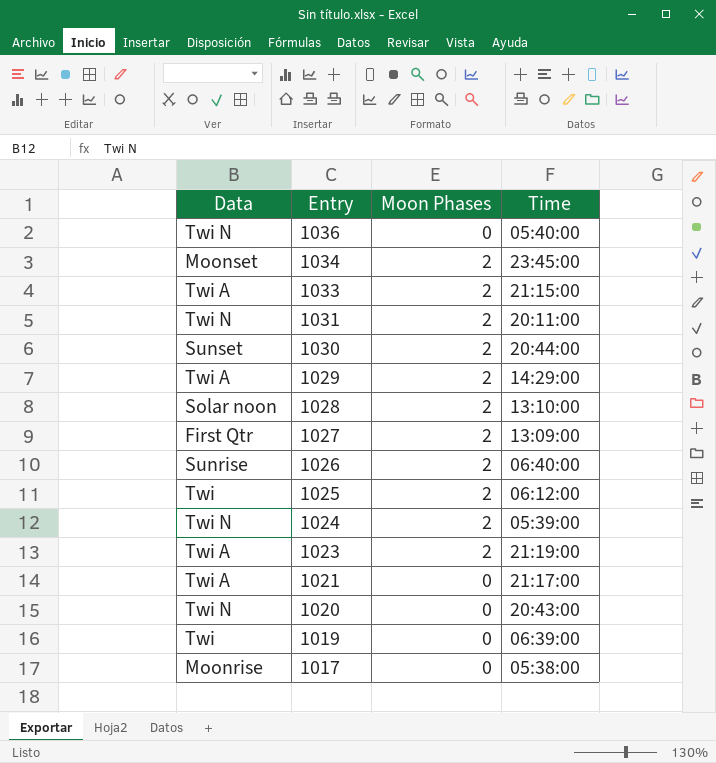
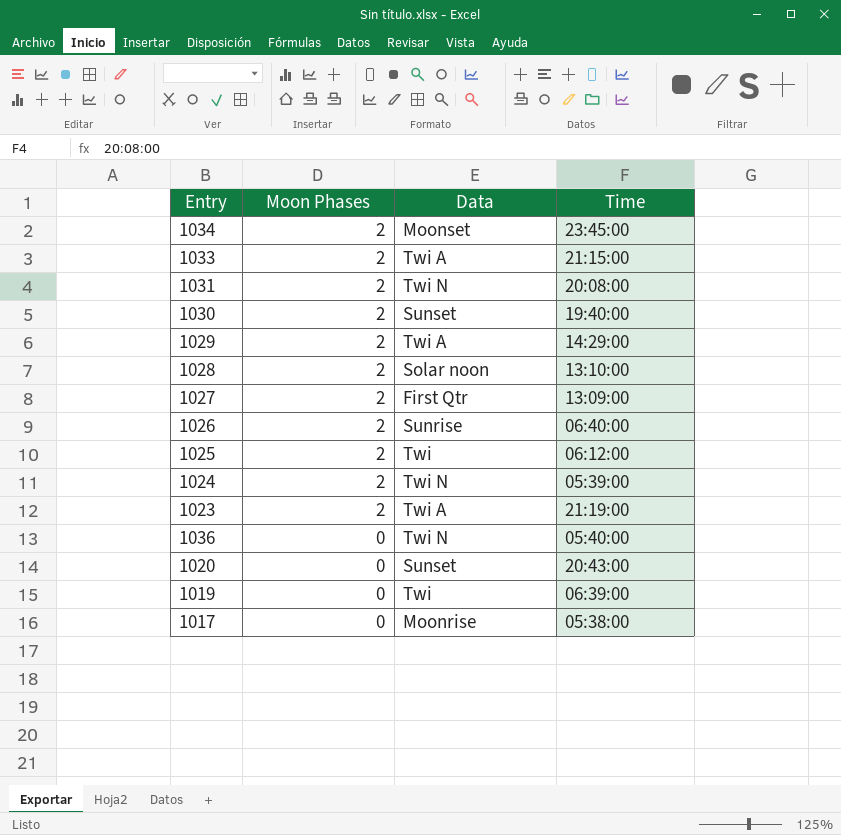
row order: Entry descending -> Moon Phases descending
column Data | position: 1 -> 3
row 1021: Twi A | 0 | 21:17:00 -> none
1031 | Time: 20:11:00 -> 20:08:00
1030 | Time: 20:44:00 -> 19:40:00
1020 | Data: Twi N -> Sunset

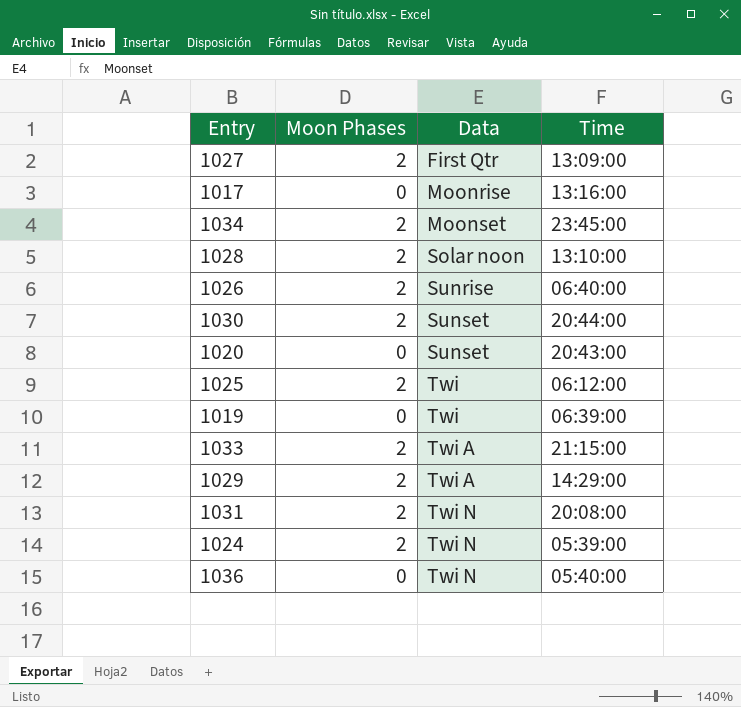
row order: Moon Phases descending -> Data ascending
row 1023: 2 | Twi A | 21:19:00 -> none
1017 | Time: 05:38:00 -> 13:16:00
1030 | Time: 19:40:00 -> 20:44:00

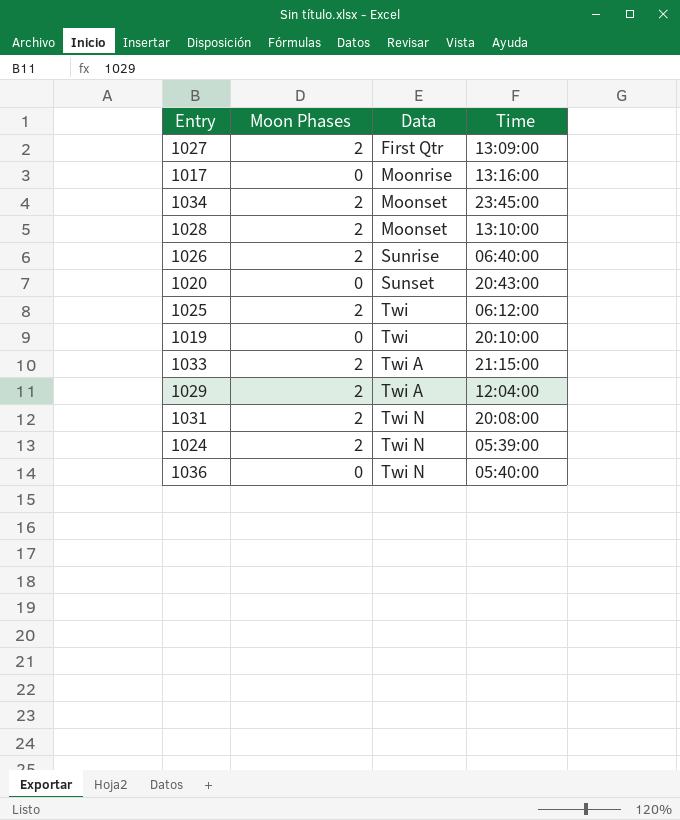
row 1030: 2 | Sunset | 20:44:00 -> none
1028 | Data: Solar noon -> Moonset
1019 | Time: 06:39:00 -> 20:10:00
1029 | Time: 14:29:00 -> 12:04:00

